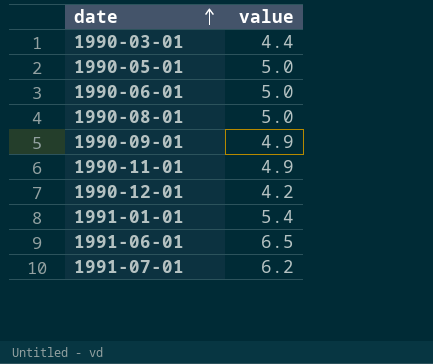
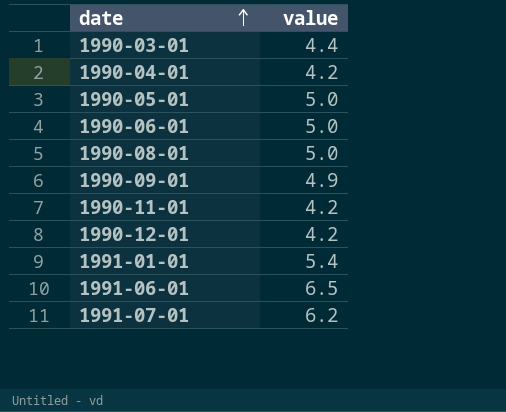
row 1990-04-01: none -> 4.2
1990-11-01 | value: 4.9 -> 4.2

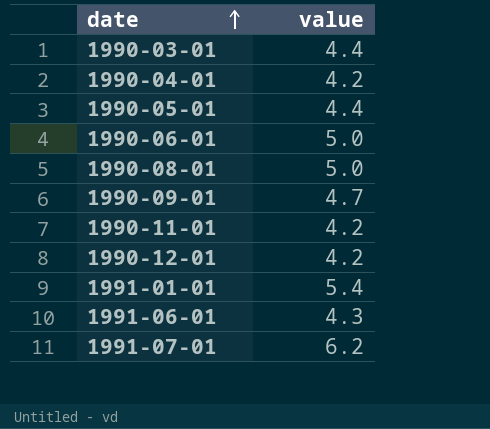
1990-05-01 | value: 5.0 -> 4.4
1990-09-01 | value: 4.9 -> 4.7
1991-06-01 | value: 6.5 -> 4.3

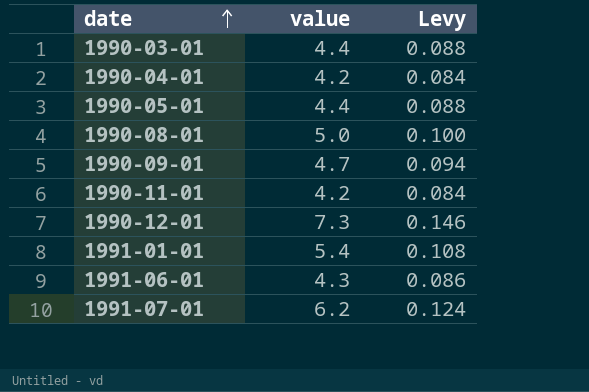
column Levy | formula: none -> [value] * 0.02
row 1990-06-01: 5.0 -> none
1990-12-01 | value: 4.2 -> 7.3

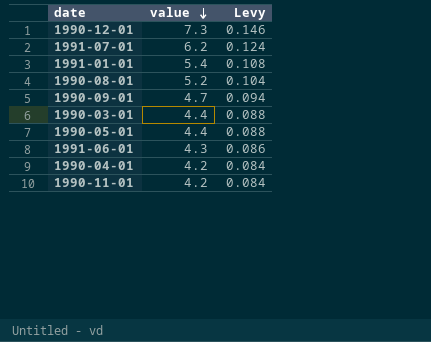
row order: date ascending -> value descending
1990-08-01 | value: 5.0 -> 5.2
1990-08-01 | Levy: 0.100 -> 0.104

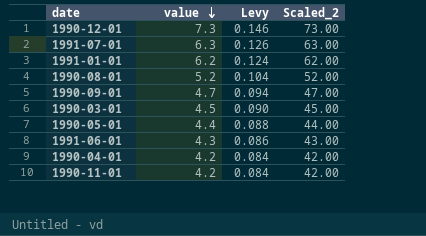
column Scaled_2 | formula: none -> [value] * 10
1991-07-01 | value: 6.2 -> 6.3
1991-07-01 | Levy: 0.124 -> 0.126
1991-01-01 | value: 5.4 -> 6.2
1991-01-01 | Levy: 0.108 -> 0.124
1990-03-01 | value: 4.4 -> 4.5
1990-03-01 | Levy: 0.088 -> 0.090

